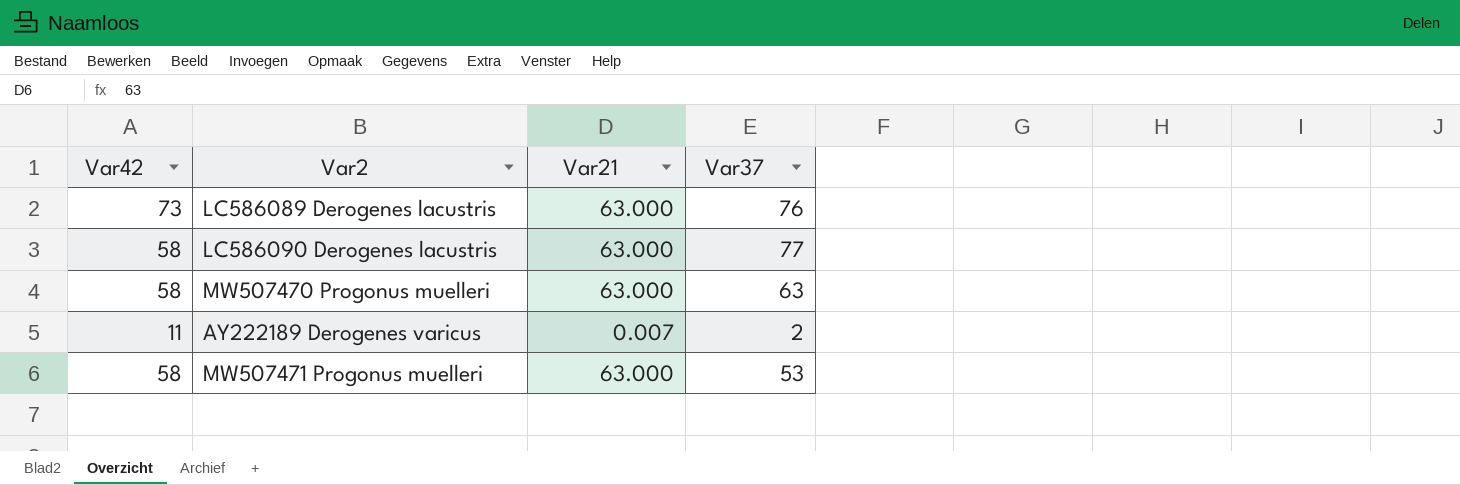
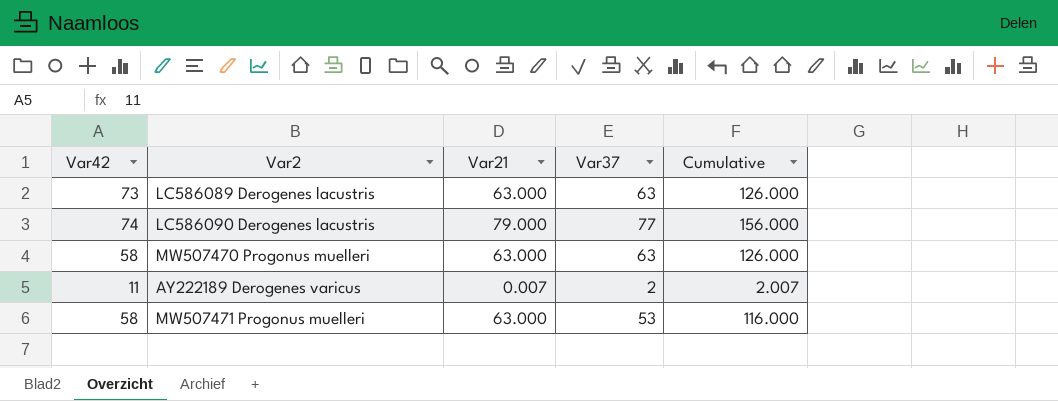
column Cumulative | formula: none -> [Var21] + [Var37]
LC586089 Derogenes lacustris | Var37: 76 -> 63
LC586090 Derogenes lacustris | Var42: 58 -> 74
LC586090 Derogenes lacustris | Var21: 63.000 -> 79.000

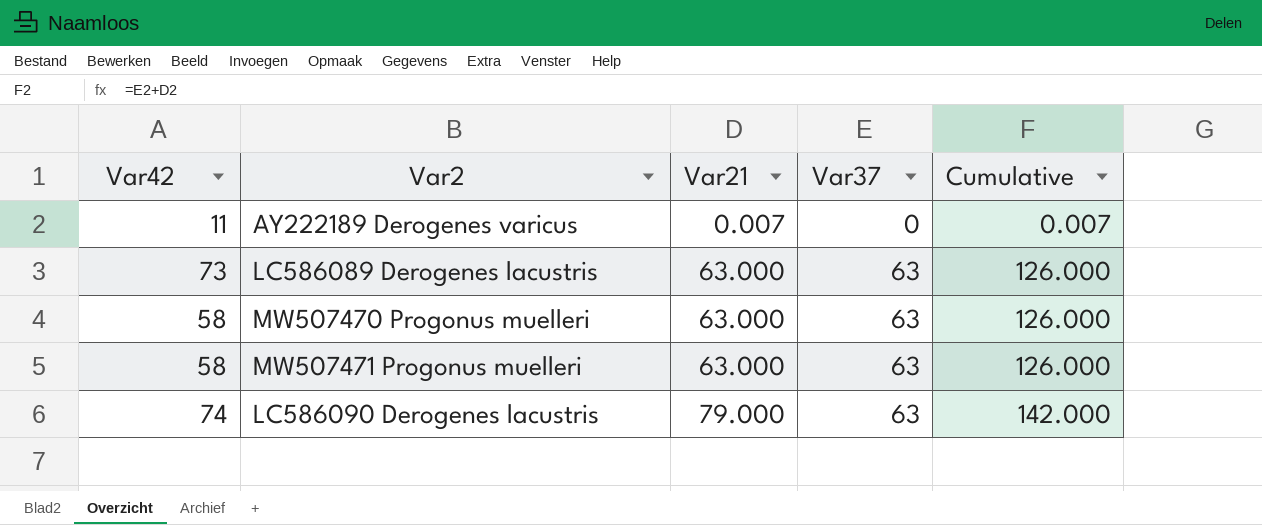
row order: none -> Var21 ascending
AY222189 Derogenes varicus | Var37: 2 -> 0
AY222189 Derogenes varicus | Cumulative: 2.007 -> 0.007
MW507471 Progonus muelleri | Var37: 53 -> 63
MW507471 Progonus muelleri | Cumulative: 116.000 -> 126.000
LC586090 Derogenes lacustris | Var37: 77 -> 63
LC586090 Derogenes lacustris | Cumulative: 156.000 -> 142.000

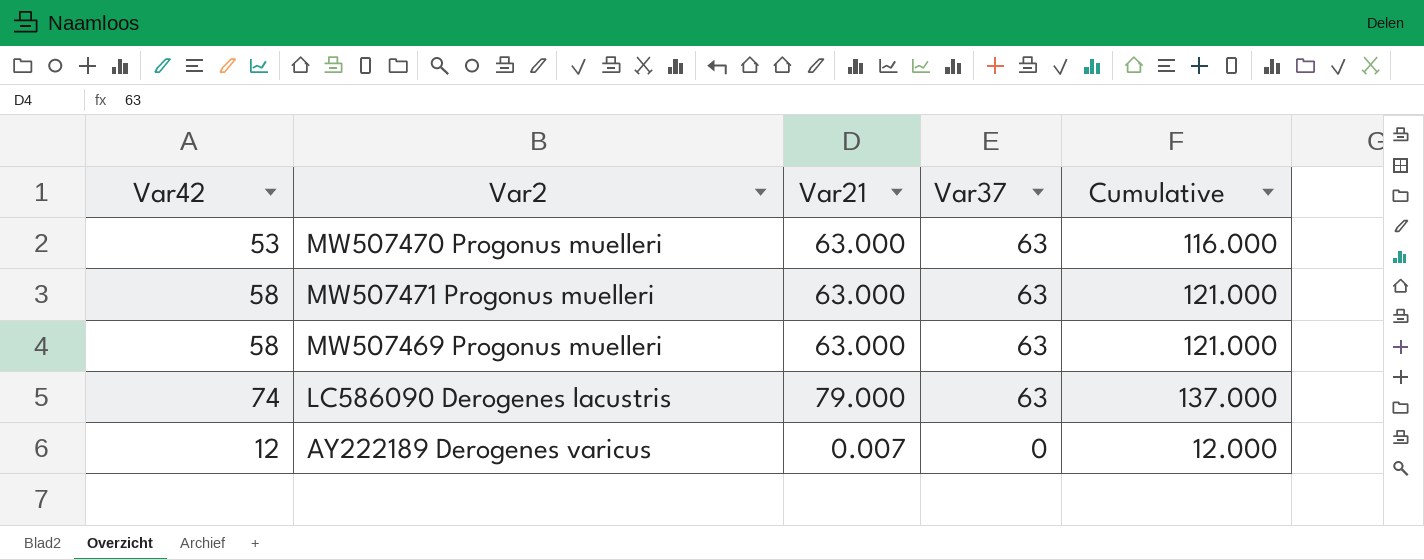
row order: Var21 ascending -> Var37 descending
column Cumulative | formula: [Var21] + [Var37] -> [Var42] + [Var37]
row LC586089 Derogenes lacustris: 73 | 63.000 | 63 | 126.000 -> none
MW507470 Progonus muelleri | Var42: 58 -> 53
row MW507469 Progonus muelleri: none -> 58 | 63.000 | 63 | 121.000
AY222189 Derogenes varicus | Var42: 11 -> 12

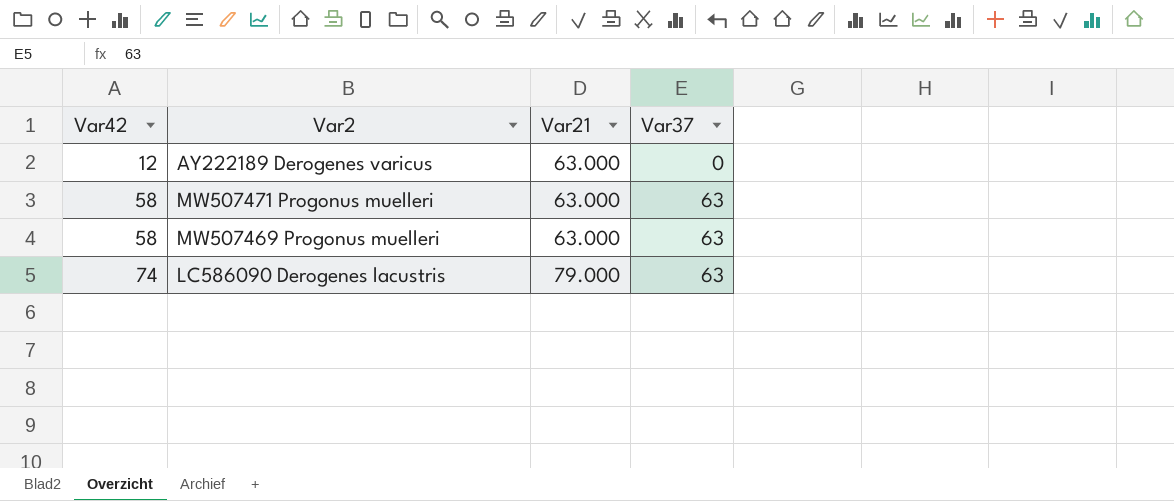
row order: Var37 descending -> Var42 ascending
column Cumulative | formula: [Var42] + [Var37] -> none
row MW507470 Progonus muelleri: 53 | 63.000 | 63 | 116.000 -> none
AY222189 Derogenes varicus | Var21: 0.007 -> 63.000

